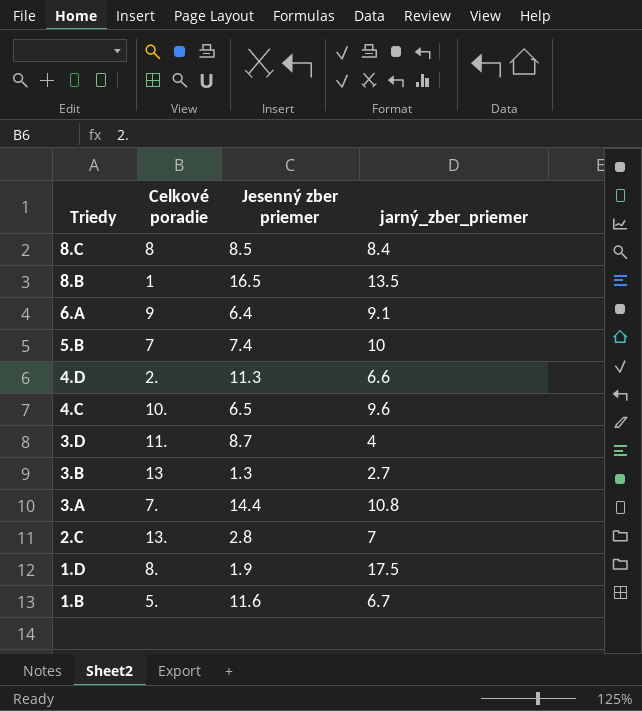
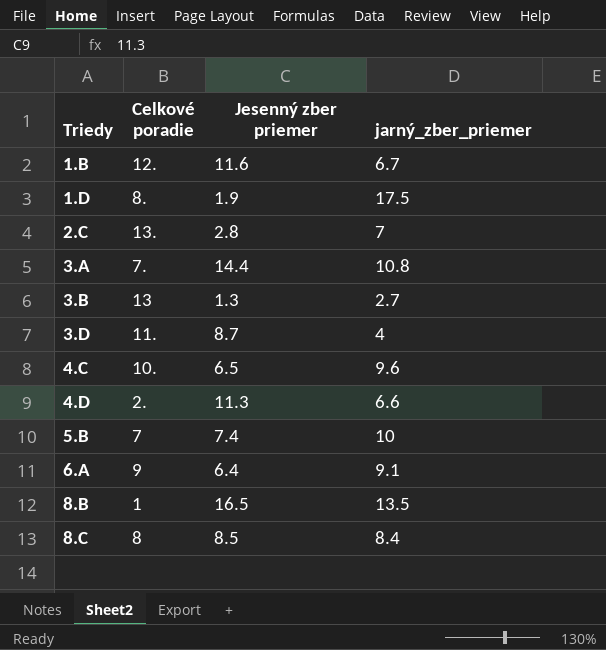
row order: Triedy descending -> Triedy ascending
1.B | Celkové poradie: 5. -> 12.

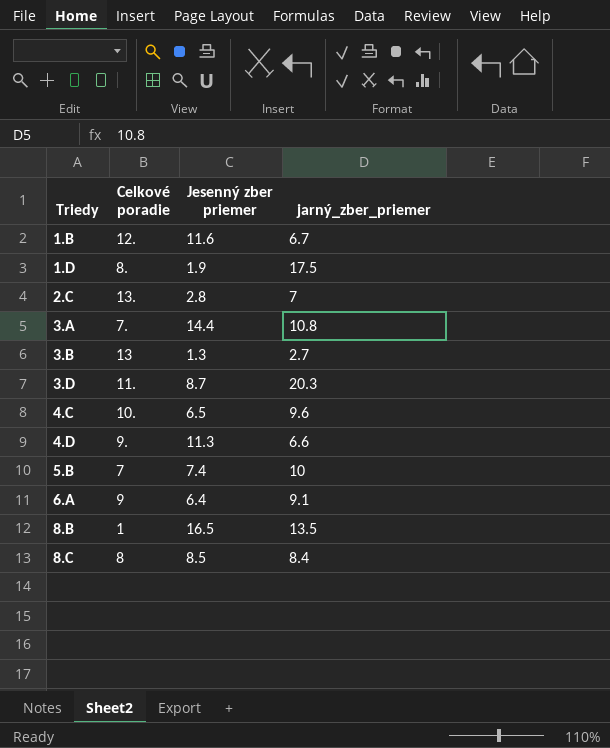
3.D | jarný_zber_priemer: 4 -> 20.3
4.D | Celkové poradie: 2. -> 9.

